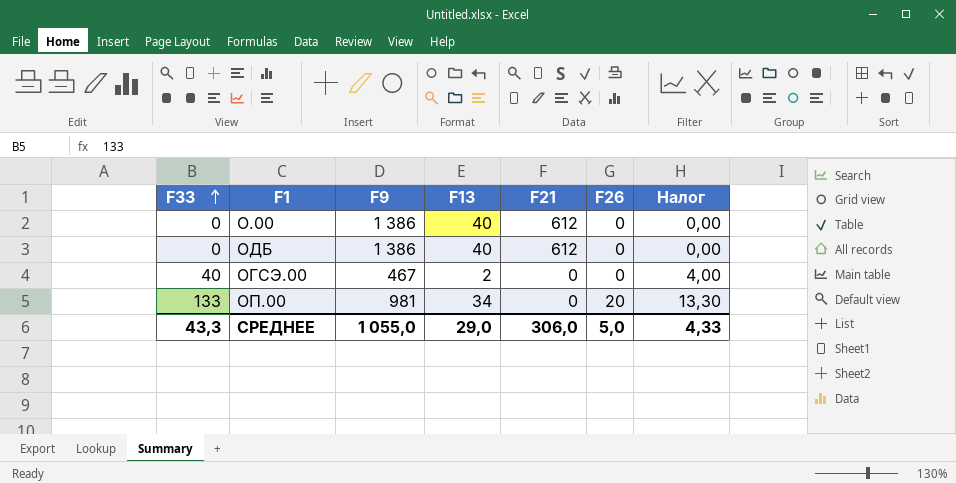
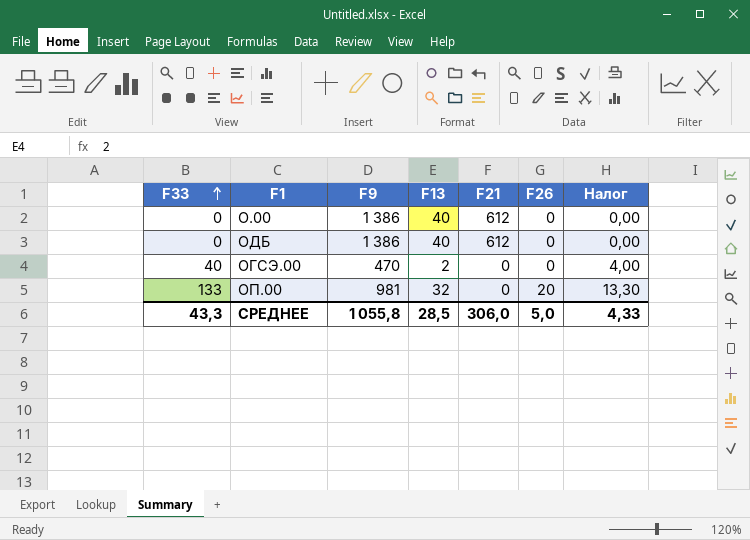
ОГСЭ.00 | F9: 467 -> 470
ОП.00 | F13: 34 -> 32
СРЕДНЕЕ | F9: 1 055,0 -> 1 055,8
СРЕДНЕЕ | F13: 29,0 -> 28,5

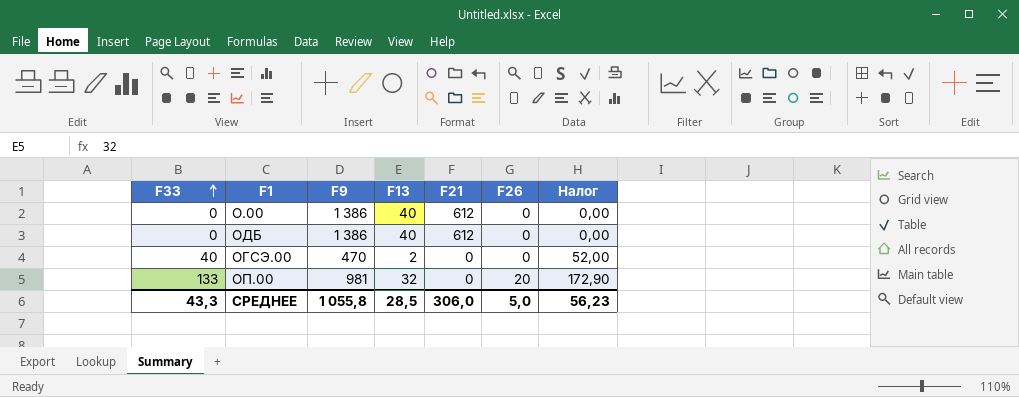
column Налог | formula: [F33] * 0,1 -> [F33] * 1,3
СРЕДНЕЕ | Налог: 4,33 -> 56,23

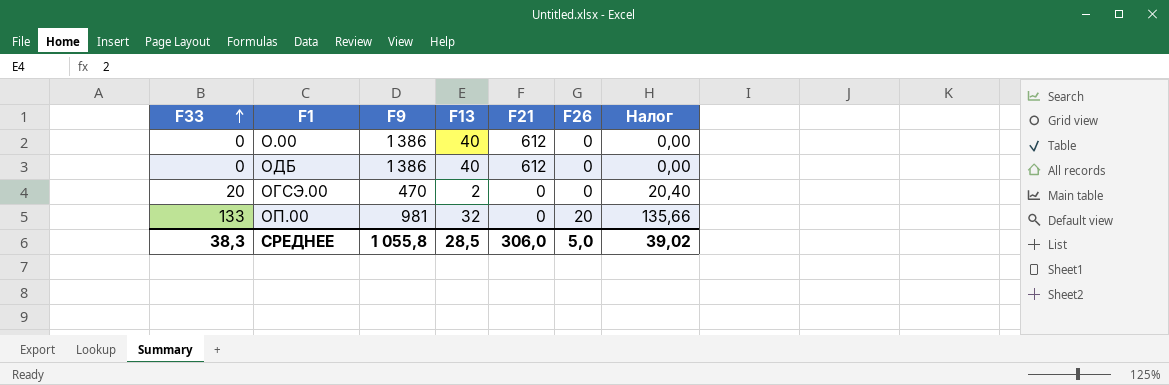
column Налог | formula: [F33] * 1,3 -> [F33] * 1,02
ОГСЭ.00 | F33: 40 -> 20
СРЕДНЕЕ | F33: 43,3 -> 38,3
СРЕДНЕЕ | Налог: 56,23 -> 39,02

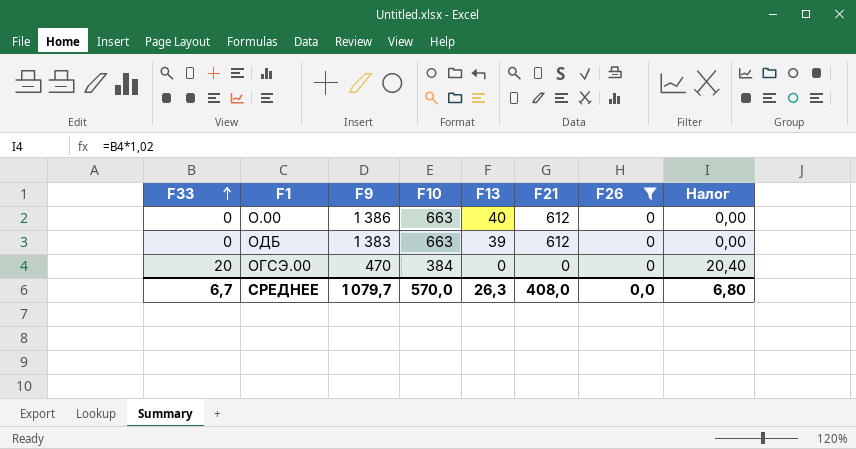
filter: none -> F26 = 0
column F10 | position: none -> 4
ОДБ | F9: 1 386 -> 1 383
ОДБ | F13: 40 -> 39
ОГСЭ.00 | F13: 2 -> 0
СРЕДНЕЕ | F33: 38,3 -> 6,7
СРЕДНЕЕ | F9: 1 055,8 -> 1 079,7
СРЕДНЕЕ | F13: 28,5 -> 26,3
СРЕДНЕЕ | F21: 306,0 -> 408,0
СРЕДНЕЕ | F26: 5,0 -> 0,0
СРЕДНЕЕ | Налог: 39,02 -> 6,80

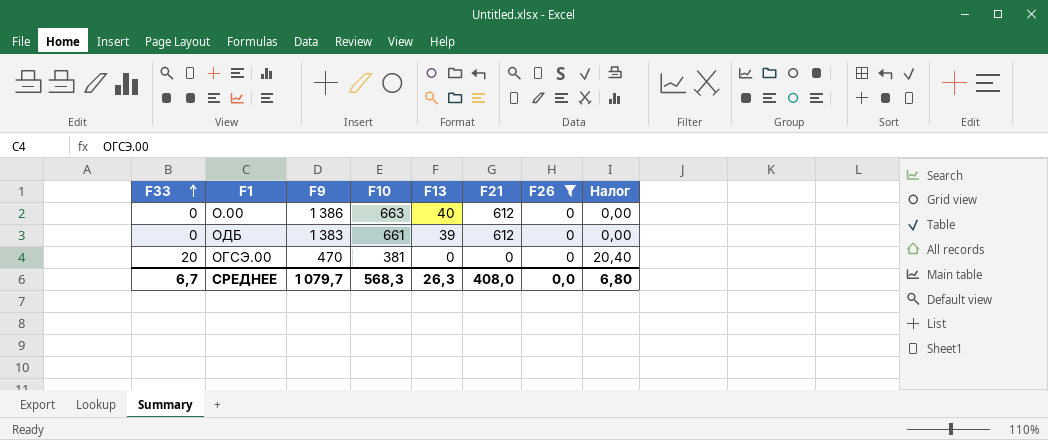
ОДБ | F10: 663 -> 661
ОГСЭ.00 | F10: 384 -> 381
СРЕДНЕЕ | F10: 570,0 -> 568,3

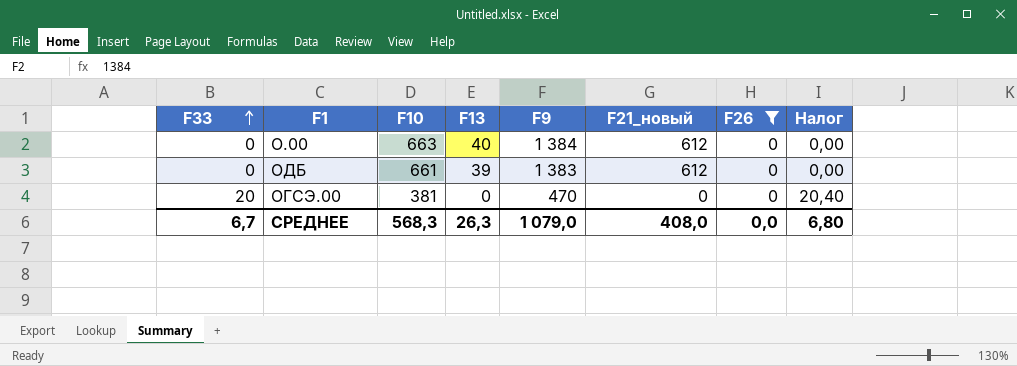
column F9 | position: 3 -> 5
column name: F21 -> F21_новый
О.00 | F9: 1 386 -> 1 384
СРЕДНЕЕ | F9: 1 079,7 -> 1 079,0

